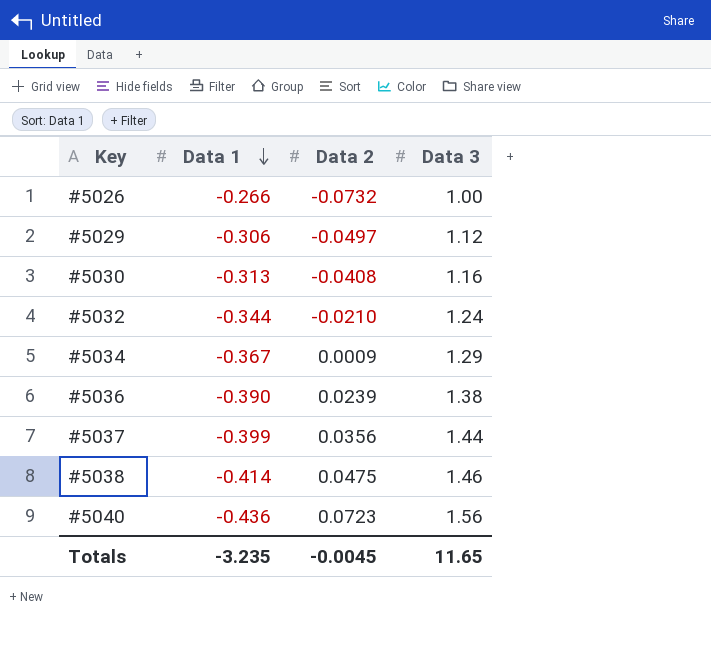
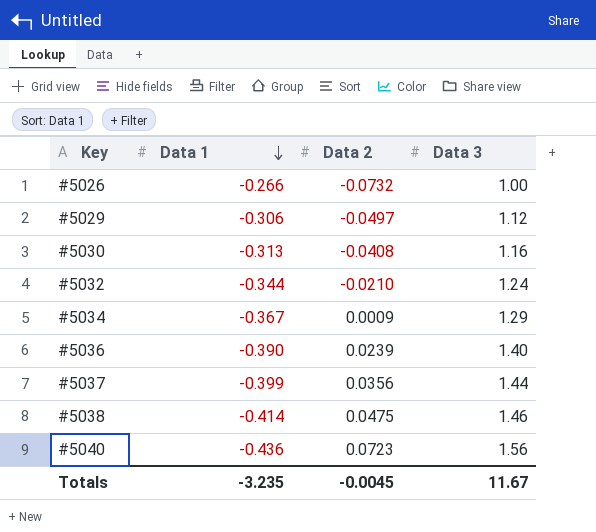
#5036 | Data 3: 1.38 -> 1.40
Totals | Data 3: 11.65 -> 11.67

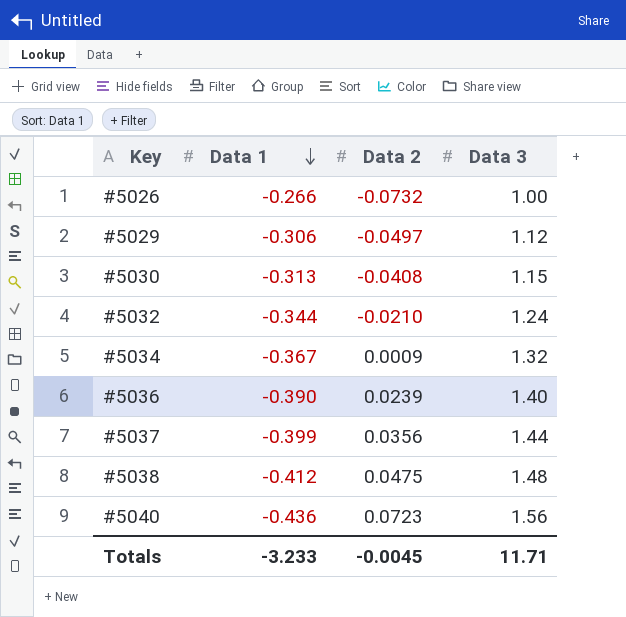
#5030 | Data 3: 1.16 -> 1.15
#5034 | Data 3: 1.29 -> 1.32
#5038 | Data 1: -0.414 -> -0.412
#5038 | Data 3: 1.46 -> 1.48
Totals | Data 1: -3.235 -> -3.233
Totals | Data 3: 11.67 -> 11.71

